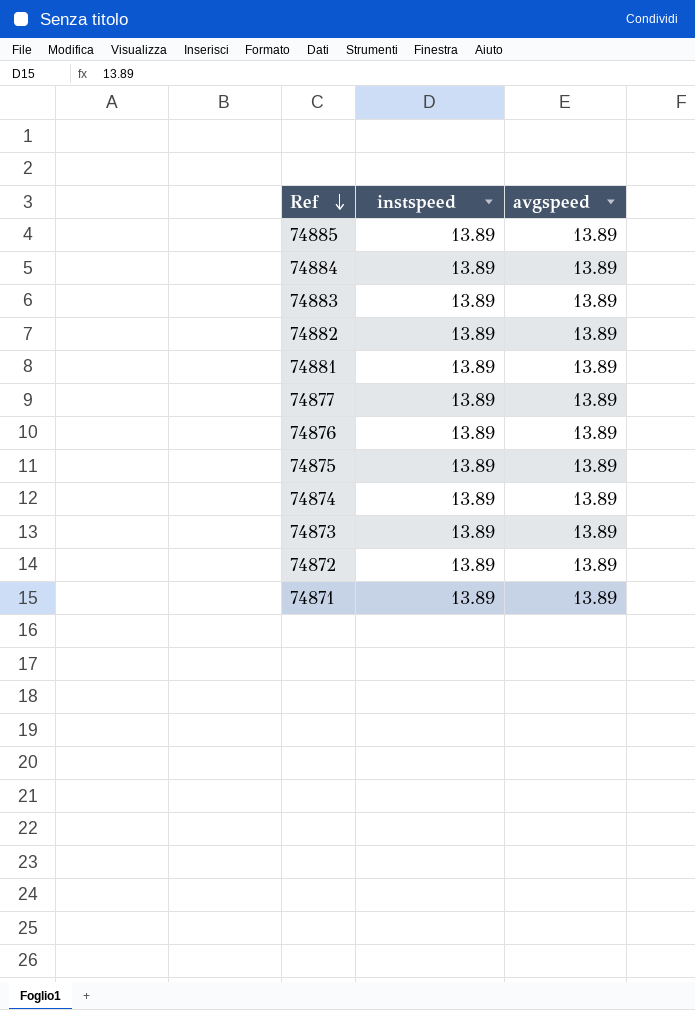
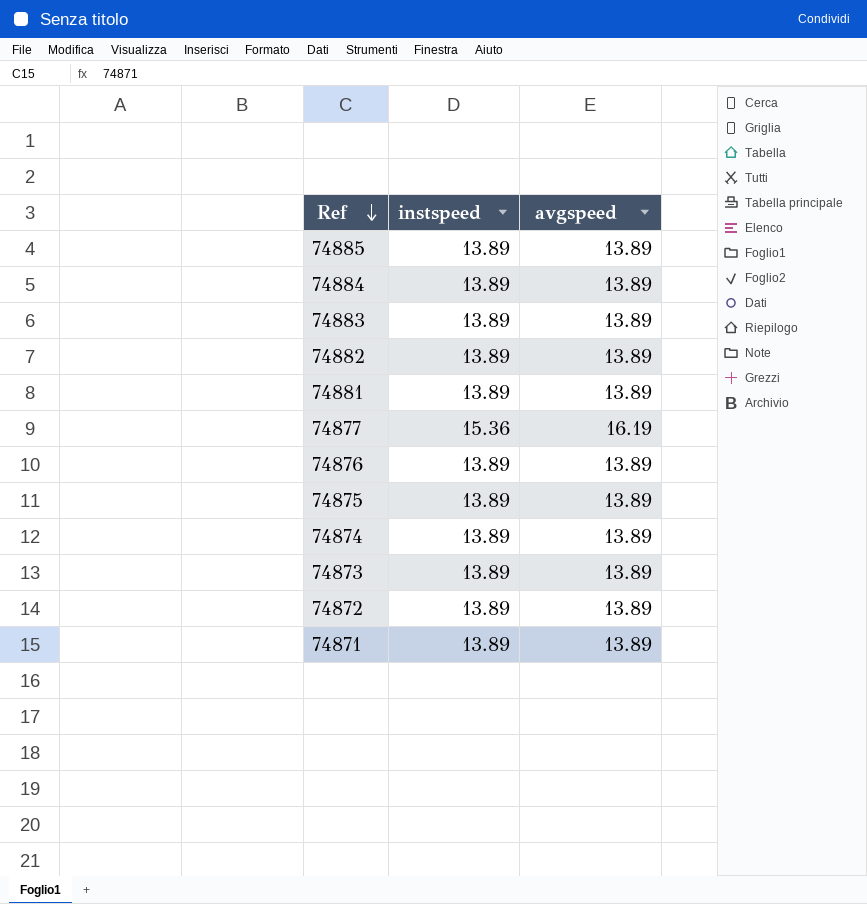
74877 | instspeed: 13.89 -> 15.36
74877 | avgspeed: 13.89 -> 16.19

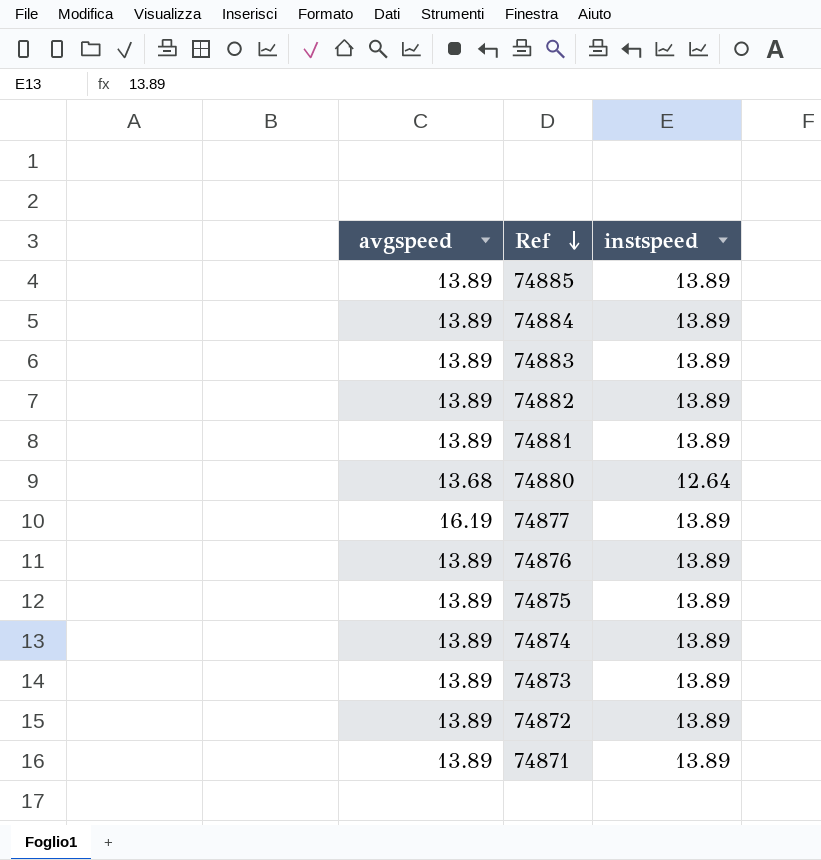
column avgspeed | position: 3 -> 1
row 74880: none -> 13.68 | 12.64
74877 | instspeed: 15.36 -> 13.89

